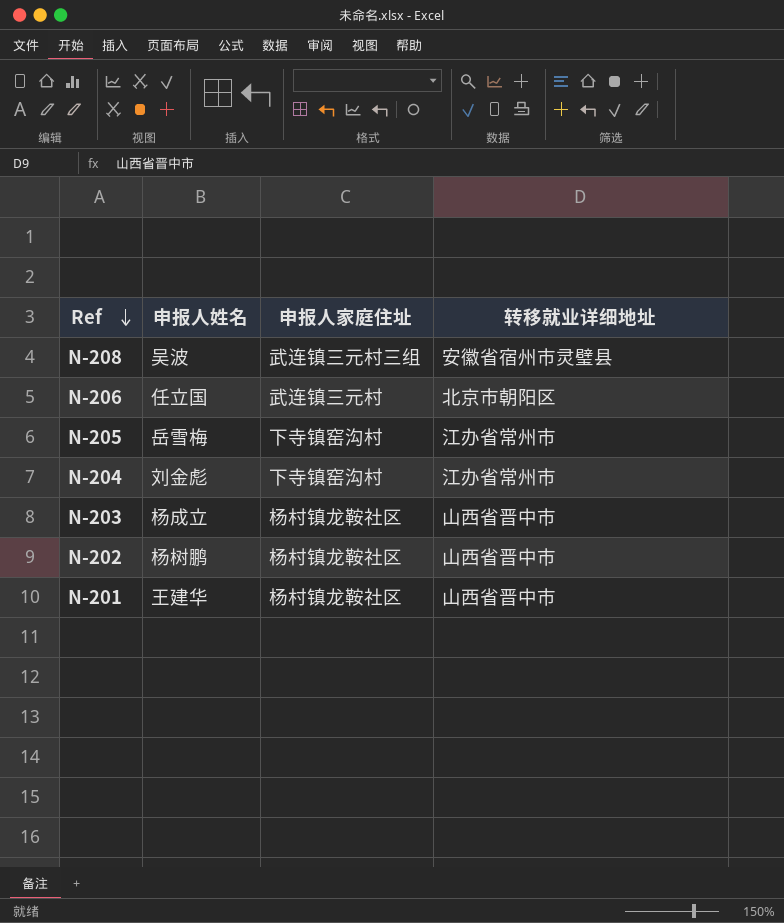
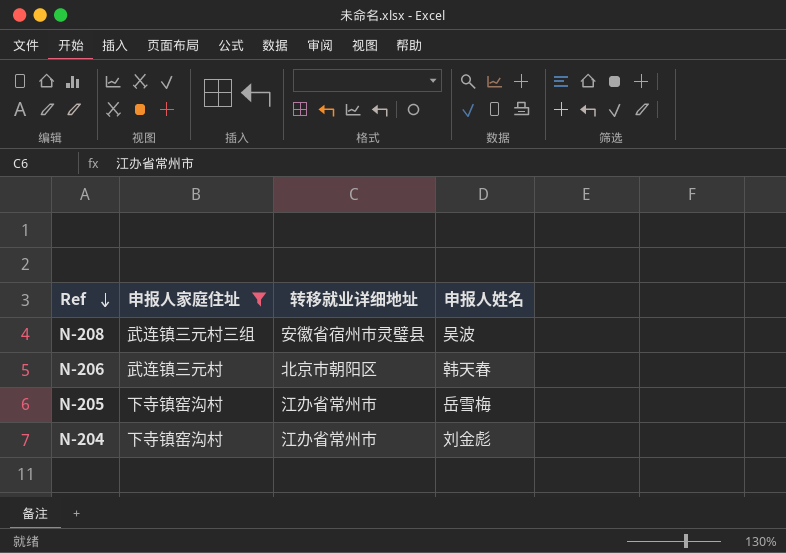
filter: none -> 申报人家庭住址 != 杨村镇龙鞍社区
column 申报人姓名 | position: 2 -> 4
N-206 | 申报人姓名: 任立国 -> 韩天春

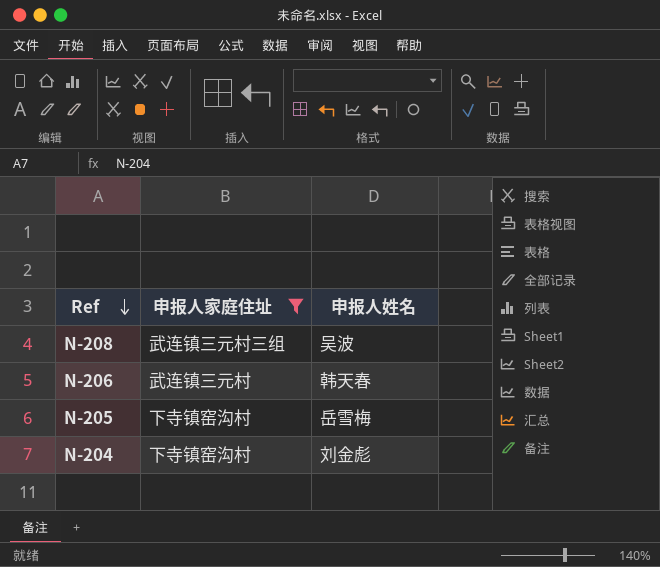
column 转移就业详细地址 | position: 3 -> none

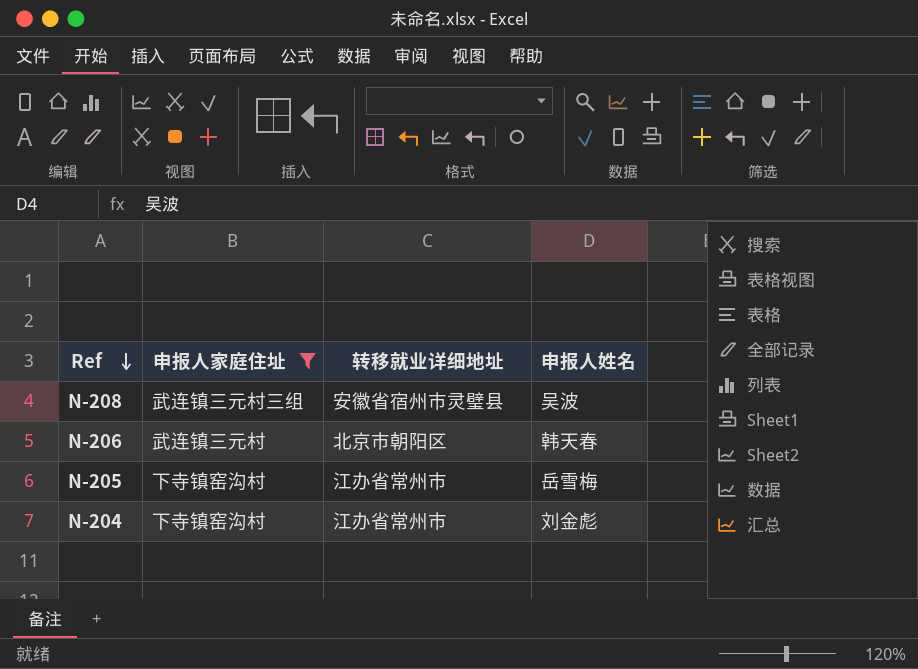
column 转移就业详细地址 | position: none -> 3

